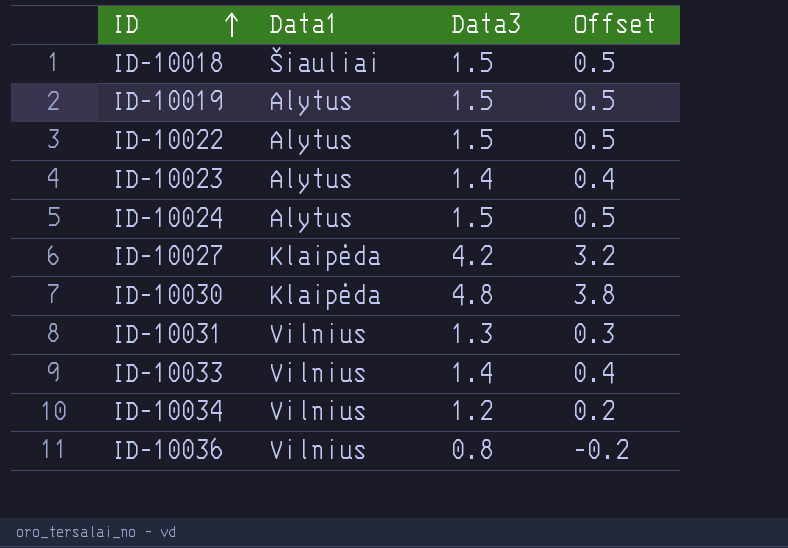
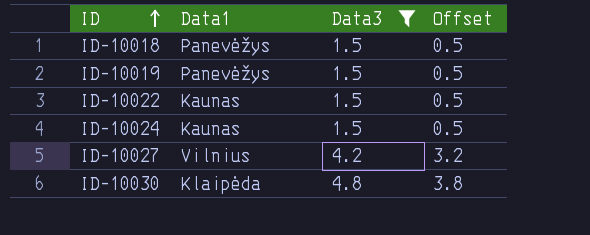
filter: none -> Data3 >= 1.5
ID-10018 | Data1: Šiauliai -> Panevėžys
ID-10019 | Data1: Alytus -> Panevėžys
ID-10022 | Data1: Alytus -> Kaunas
ID-10024 | Data1: Alytus -> Kaunas
ID-10027 | Data1: Klaipėda -> Vilnius

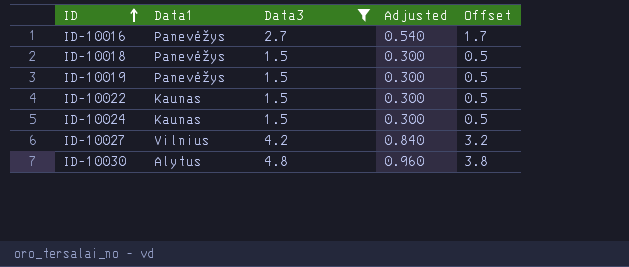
column Adjusted | formula: none -> [Data3] * 0.2
row ID-10016: none -> Panevėžys | 2.7 | 0.540 | 1.7
ID-10030 | Data1: Klaipėda -> Alytus

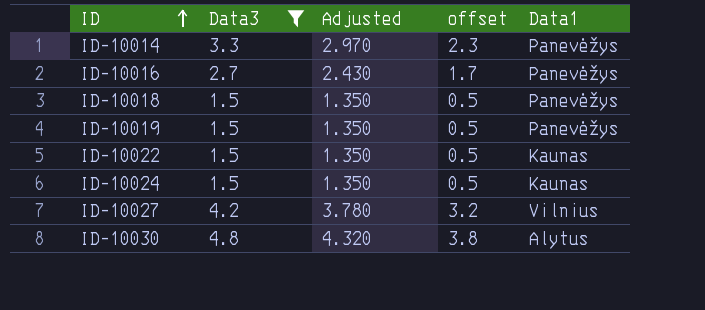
column Adjusted | formula: [Data3] * 0.2 -> [Data3] * 0.9
column name: Offset -> offset
column Data1 | position: 2 -> 5
row ID-10014: none -> 3.3 | 2.970 | 2.3 | Panevėžys

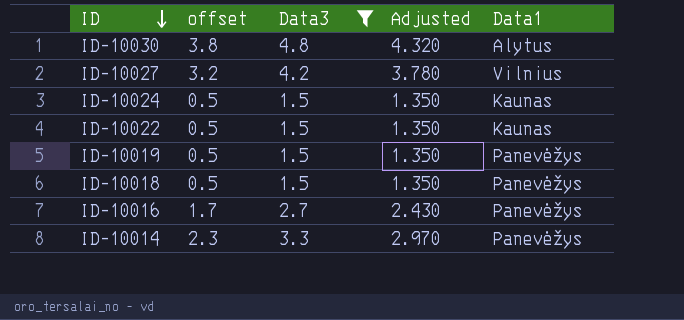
row order: ID ascending -> ID descending
column offset | position: 4 -> 2

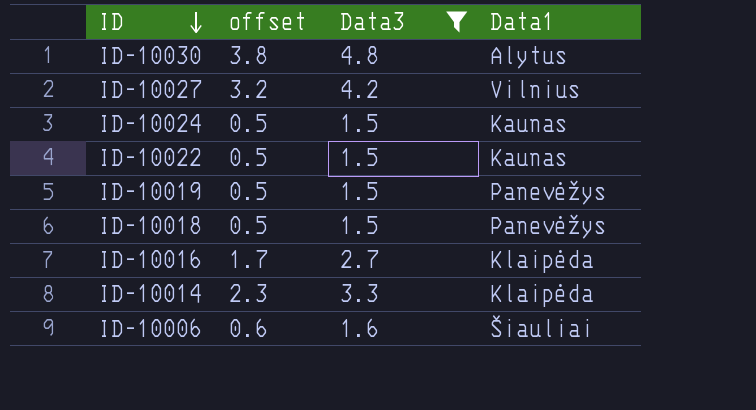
column Adjusted | formula: [Data3] * 0.9 -> none
ID-10016 | Data1: Panevėžys -> Klaipėda
ID-10014 | Data1: Panevėžys -> Klaipėda
row ID-10006: none -> 0.6 | 1.6 | Šiauliai

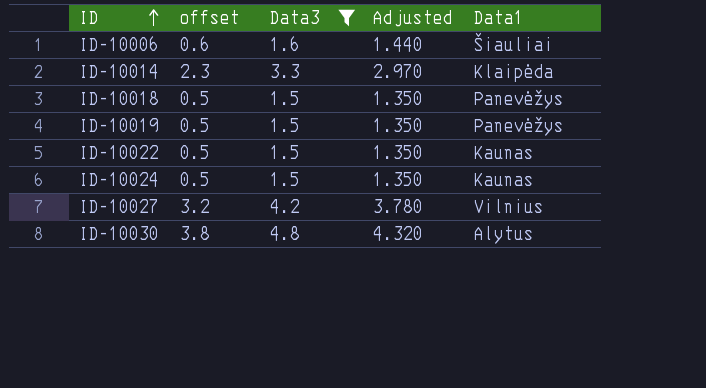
row order: ID descending -> ID ascending
column Adjusted | formula: none -> [Data3] * 0.9
row ID-10016: 1.7 | 2.7 | Klaipėda -> none

